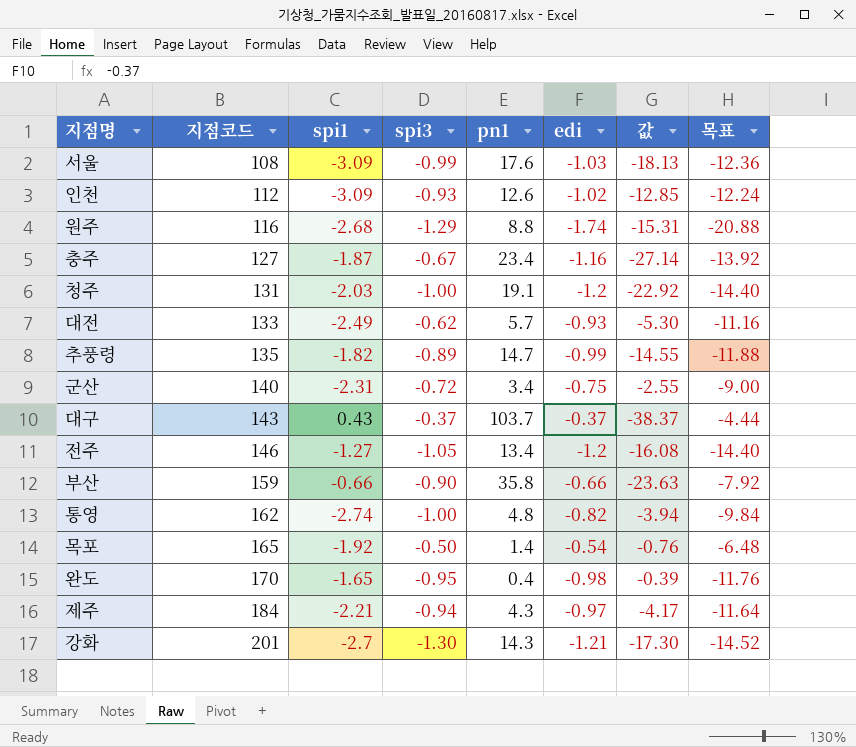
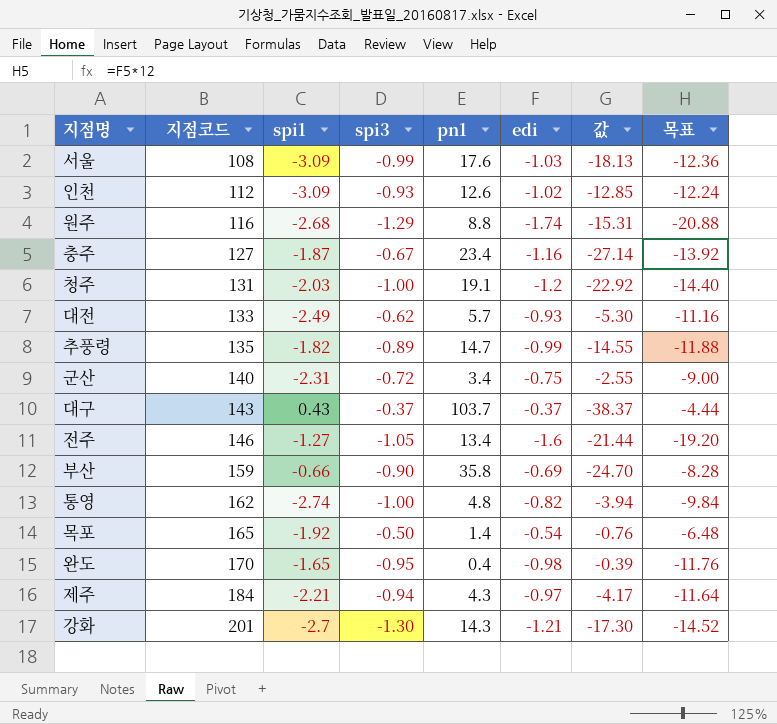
전주 | edi: -1.2 -> -1.6
전주 | 값: -16.08 -> -21.44
전주 | 목표: -14.40 -> -19.20
부산 | edi: -0.66 -> -0.69
부산 | 값: -23.63 -> -24.70
부산 | 목표: -7.92 -> -8.28

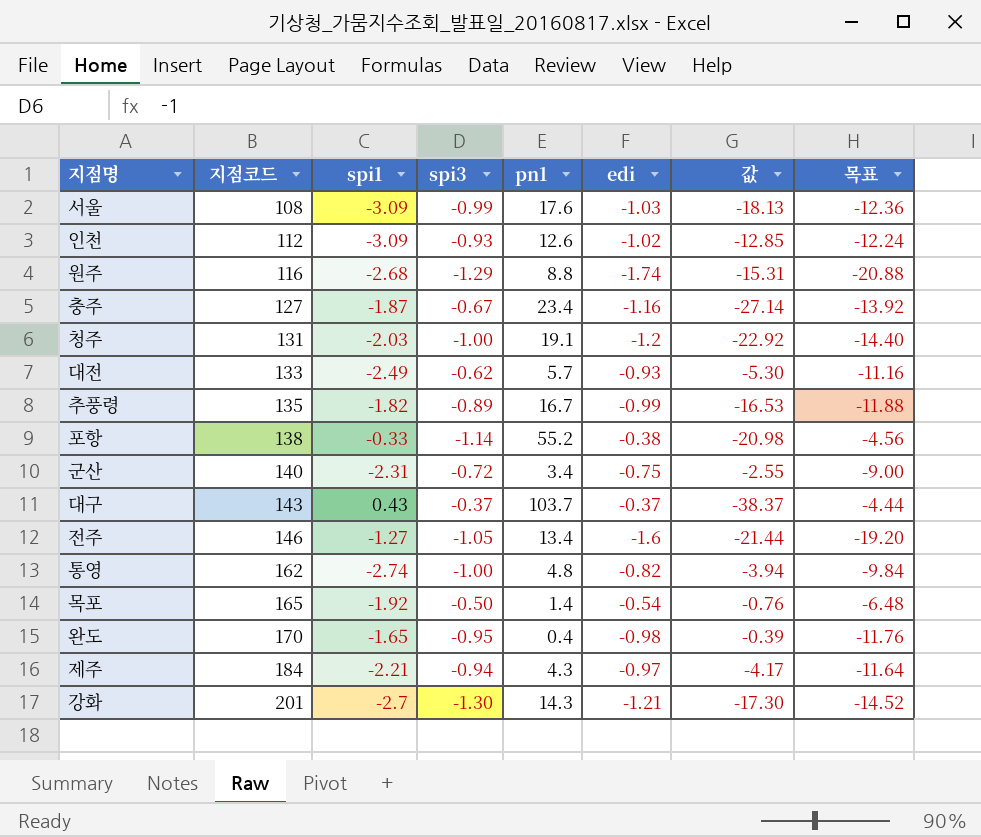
row 부산: 159 | -0.66 | -0.90 | 35.8 | -0.69 | -24.70 | -8.28 -> none
추풍령 | pn1: 14.7 -> 16.7
추풍령 | 값: -14.55 -> -16.53
row 포항: none -> 138 | -0.33 | -1.14 | 55.2 | -0.38 | -20.98 | -4.56

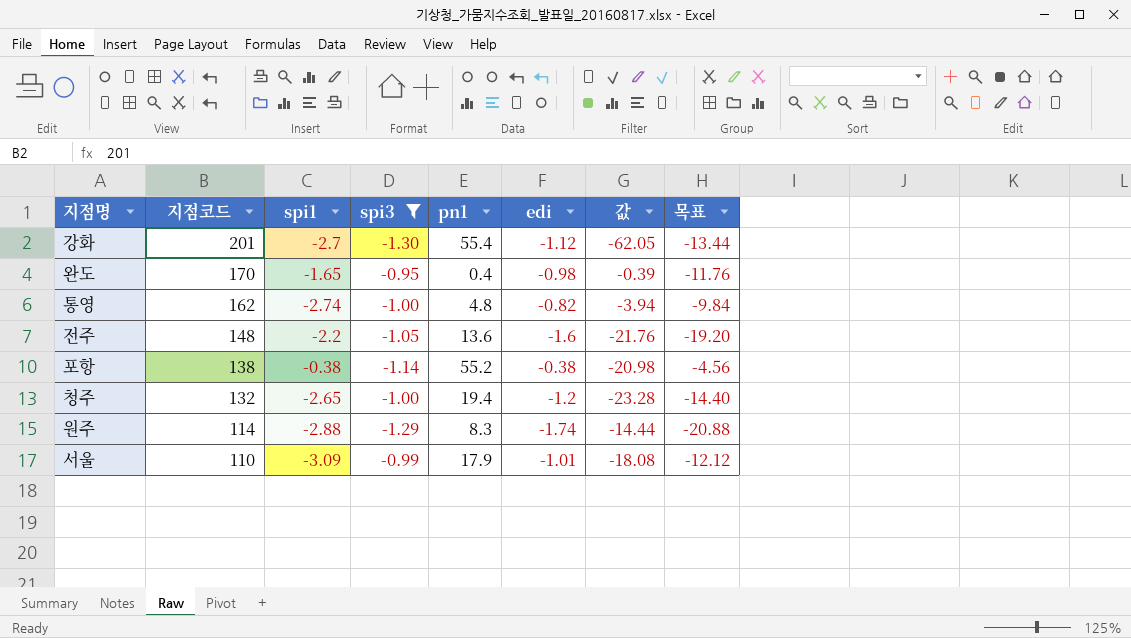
filter: none -> spi3 <= -0.95
row order: 지점코드 ascending -> 지점코드 descending
강화 | pn1: 14.3 -> 55.4
강화 | edi: -1.21 -> -1.12
강화 | 값: -17.30 -> -62.05
강화 | 목표: -14.52 -> -13.44
전주 | 지점코드: 146 -> 148
전주 | spi1: -1.27 -> -2.2
전주 | pn1: 13.4 -> 13.6
전주 | 값: -21.44 -> -21.76
포항 | spi1: -0.33 -> -0.38
청주 | 지점코드: 131 -> 132
청주 | spi1: -2.03 -> -2.65
청주 | pn1: 19.1 -> 19.4
청주 | 값: -22.92 -> -23.28
원주 | 지점코드: 116 -> 114
원주 | spi1: -2.68 -> -2.88
원주 | pn1: 8.8 -> 8.3
원주 | 값: -15.31 -> -14.44
서울 | 지점코드: 108 -> 110
서울 | pn1: 17.6 -> 17.9
서울 | edi: -1.03 -> -1.01
서울 | 값: -18.13 -> -18.08
서울 | 목표: -12.36 -> -12.12

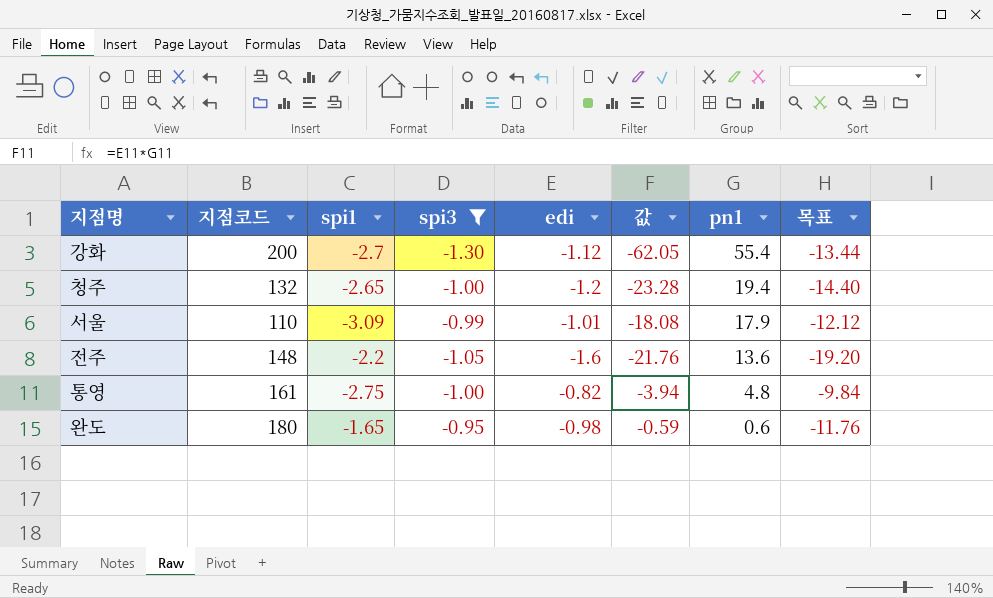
row order: 지점코드 descending -> pn1 descending
column pn1 | position: 5 -> 7
row 포항: 138 | -0.38 | -1.14 | 55.2 | -0.38 | -20.98 | -4.56 -> none
row 원주: 114 | -2.88 | -1.29 | 8.3 | -1.74 | -14.44 | -20.88 -> none
강화 | 지점코드: 201 -> 200
통영 | 지점코드: 162 -> 161
통영 | spi1: -2.74 -> -2.75
완도 | 지점코드: 170 -> 180
완도 | 값: -0.39 -> -0.59
완도 | pn1: 0.4 -> 0.6

